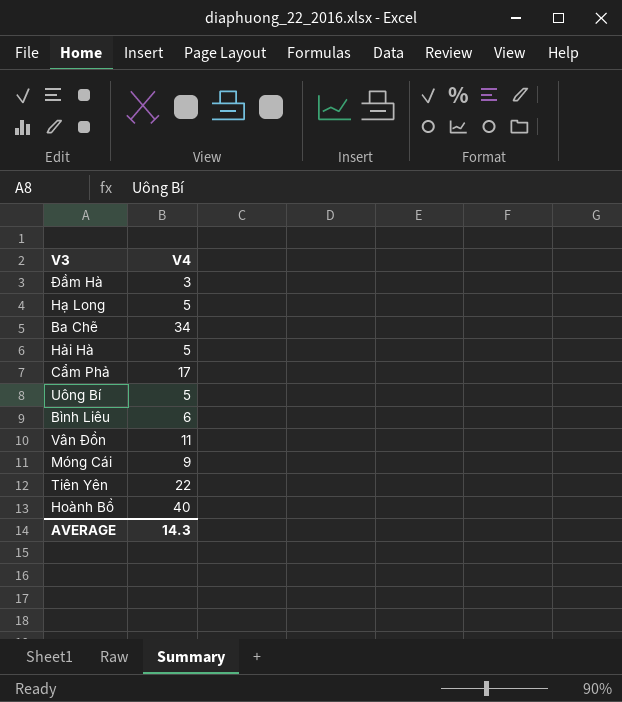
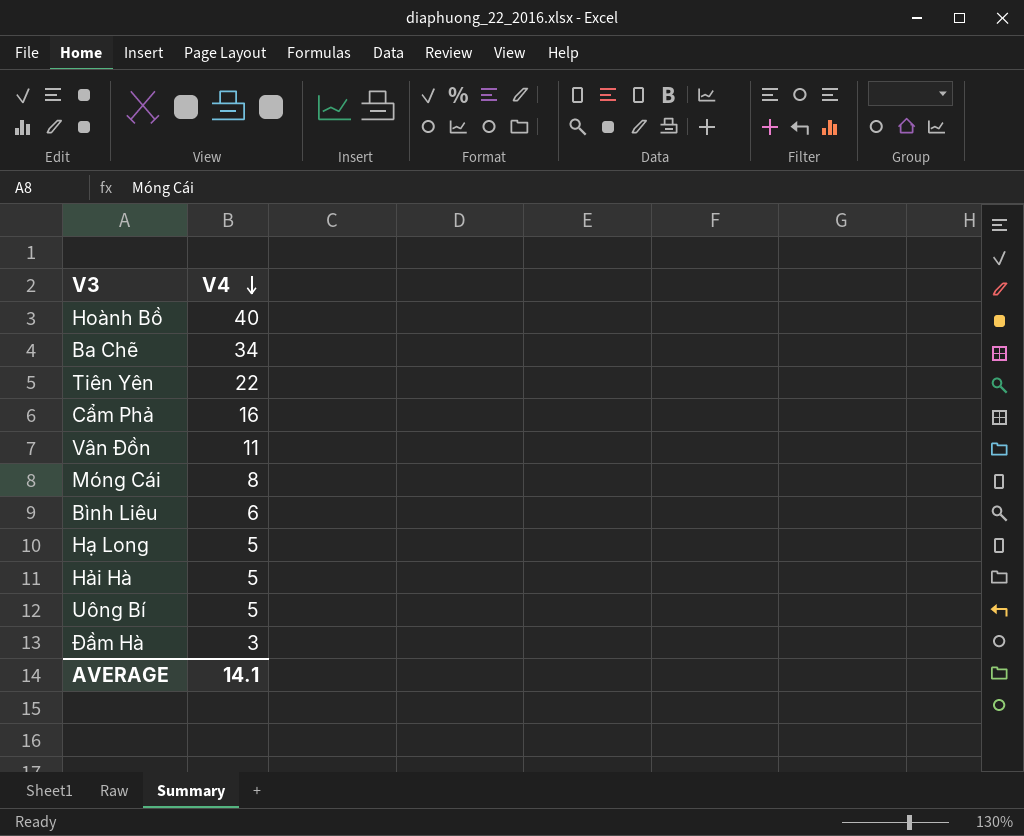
row order: none -> V4 descending
Cẩm Phả | V4: 17 -> 16
Móng Cái | V4: 9 -> 8
AVERAGE | V4: 14.3 -> 14.1

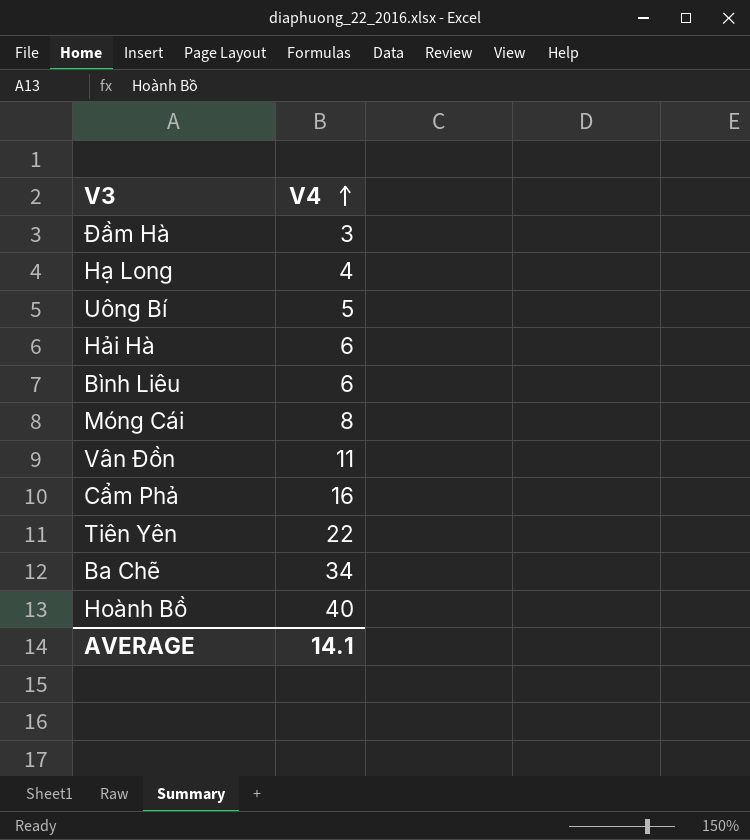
row order: V4 descending -> V4 ascending
Hạ Long | V4: 5 -> 4
Hải Hà | V4: 5 -> 6

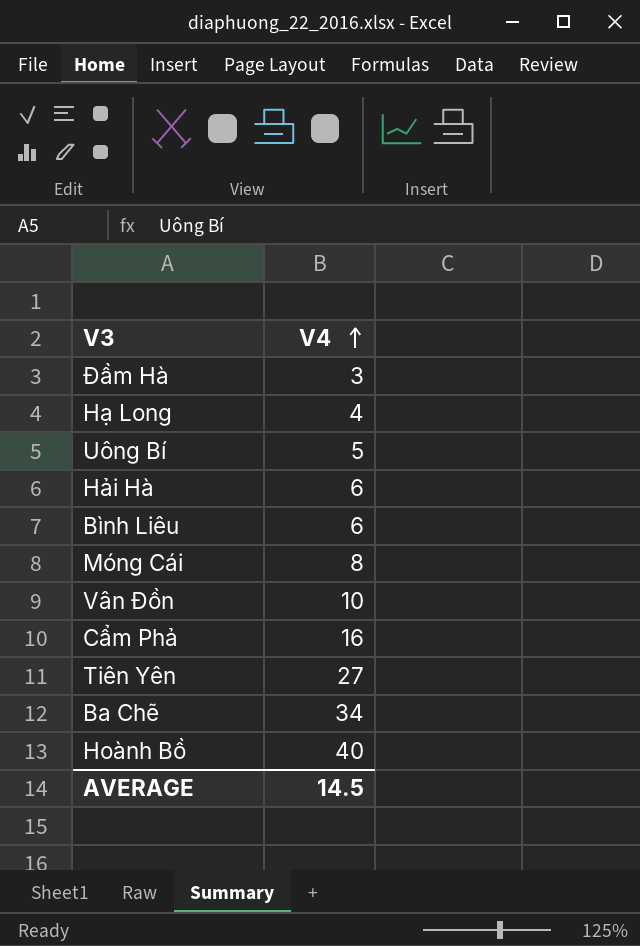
Vân Đồn | V4: 11 -> 10
Tiên Yên | V4: 22 -> 27
AVERAGE | V4: 14.1 -> 14.5

